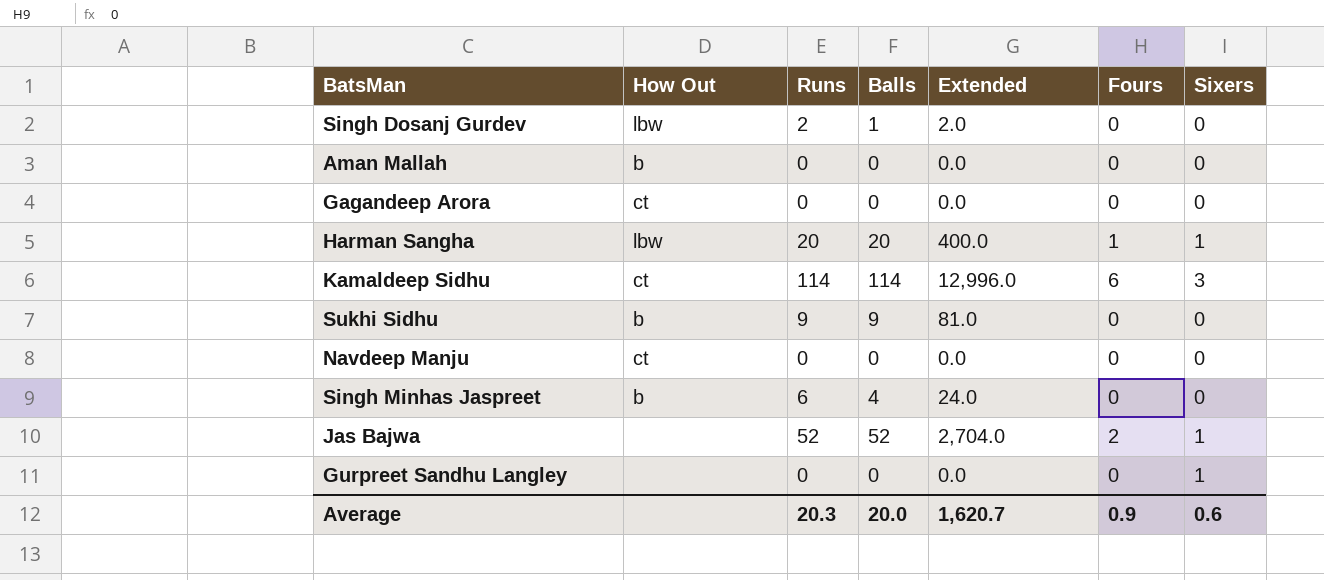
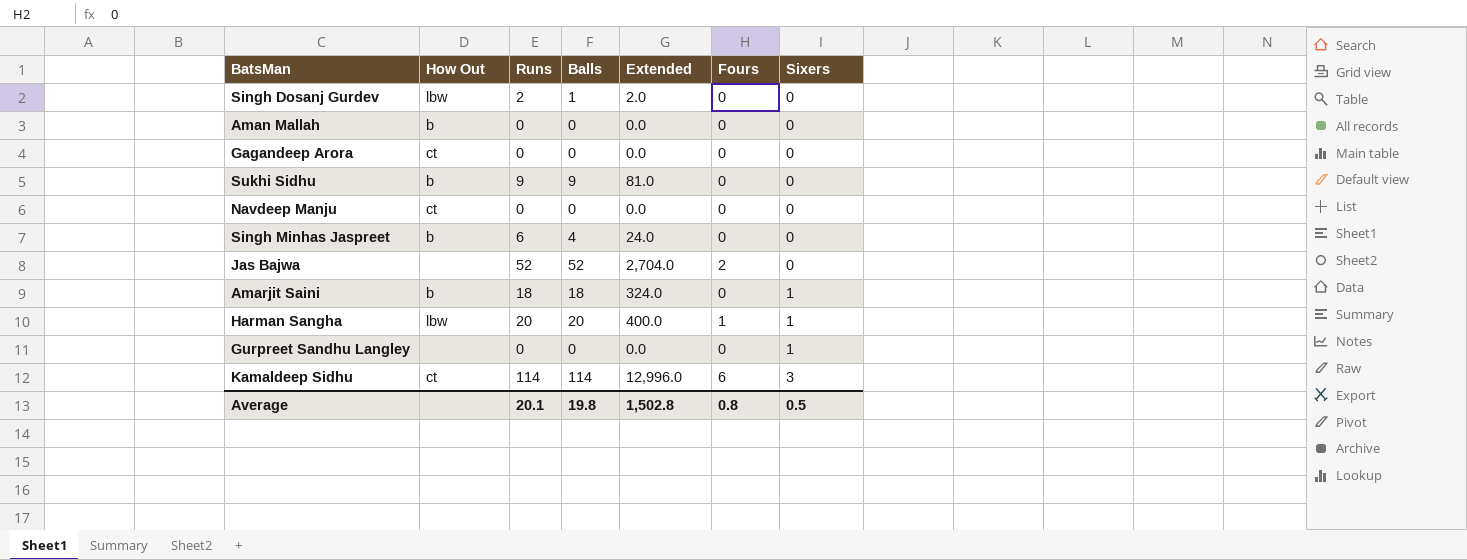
row order: none -> Sixers ascending
Jas Bajwa | Sixers: 1 -> 0
row Amarjit Saini: none -> b | 18 | 18 | 324.0 | 0 | 1
Average | Runs: 20.3 -> 20.1
Average | Balls: 20.0 -> 19.8
Average | Extended: 1,620.7 -> 1,502.8
Average | Fours: 0.9 -> 0.8
Average | Sixers: 0.6 -> 0.5

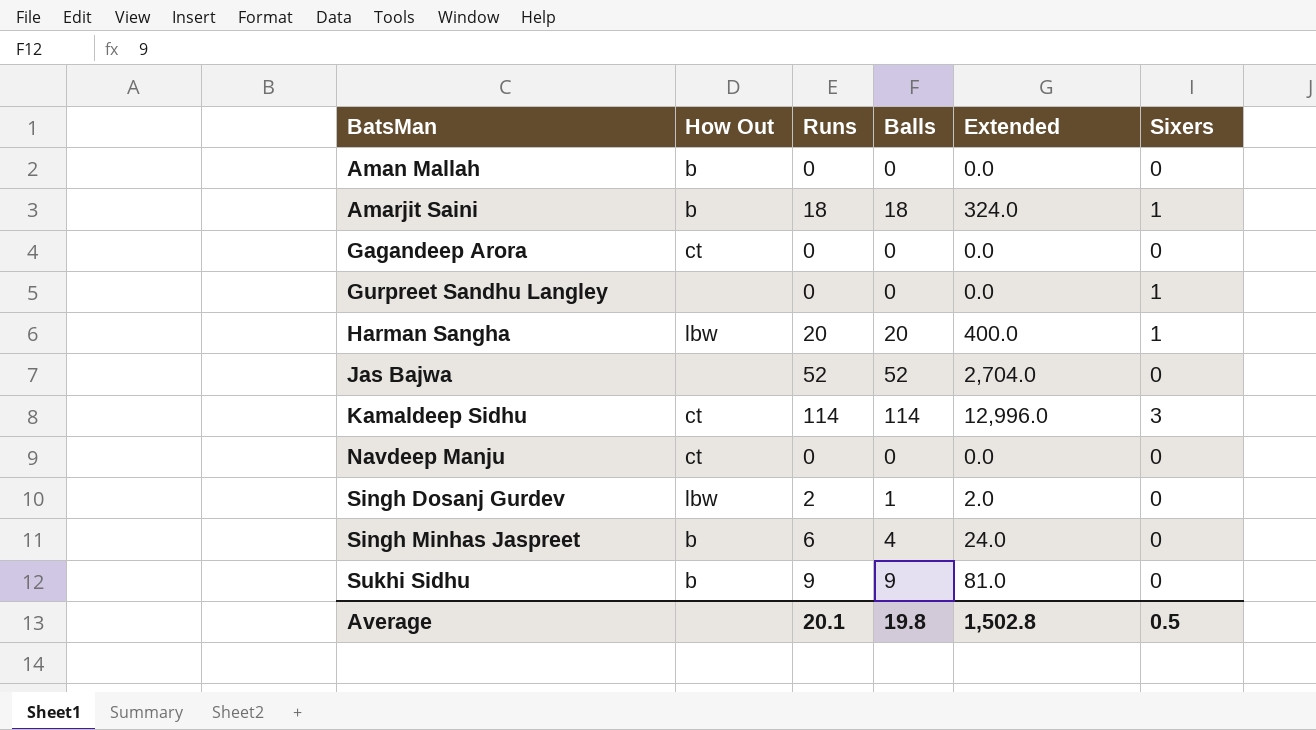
row order: Sixers ascending -> BatsMan ascending
column Fours | position: 6 -> none

